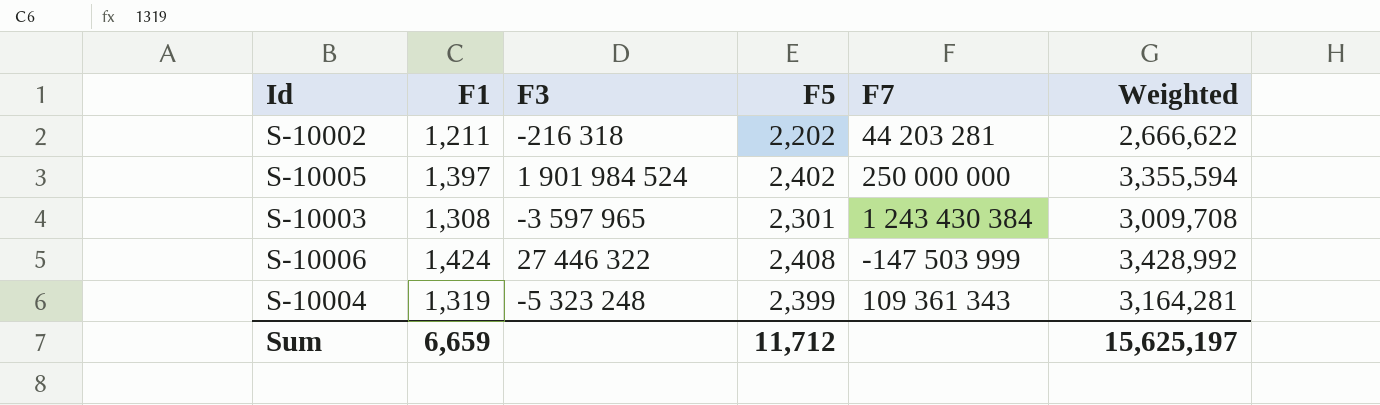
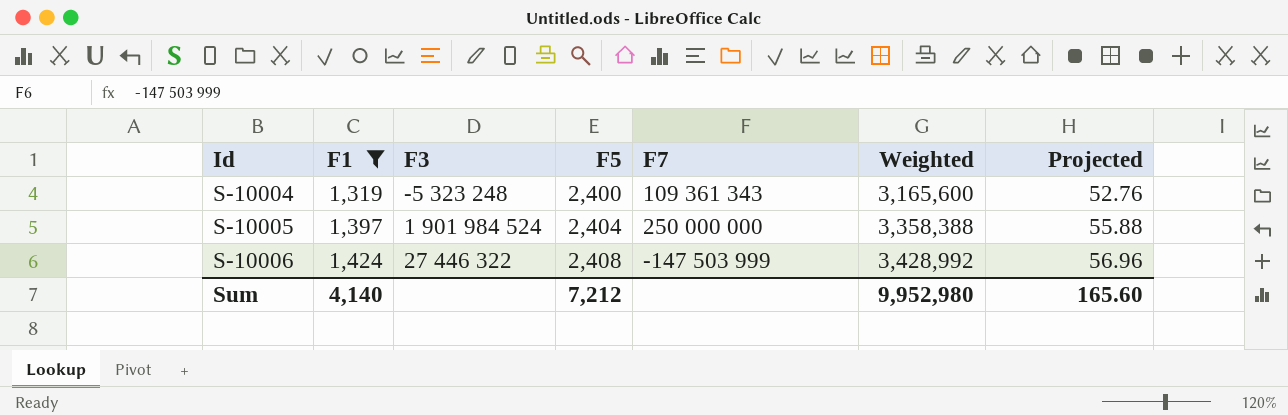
filter: none -> F1 >= 1,319
row order: none -> Id ascending
column Projected | formula: none -> [F1] * 0.04
S-10004 | F5: 2,399 -> 2,400
S-10004 | Weighted: 3,164,281 -> 3,165,600
S-10005 | F5: 2,402 -> 2,404
S-10005 | Weighted: 3,355,594 -> 3,358,388
Sum | F1: 6,659 -> 4,140
Sum | F5: 11,712 -> 7,212
Sum | Weighted: 15,625,197 -> 9,952,980

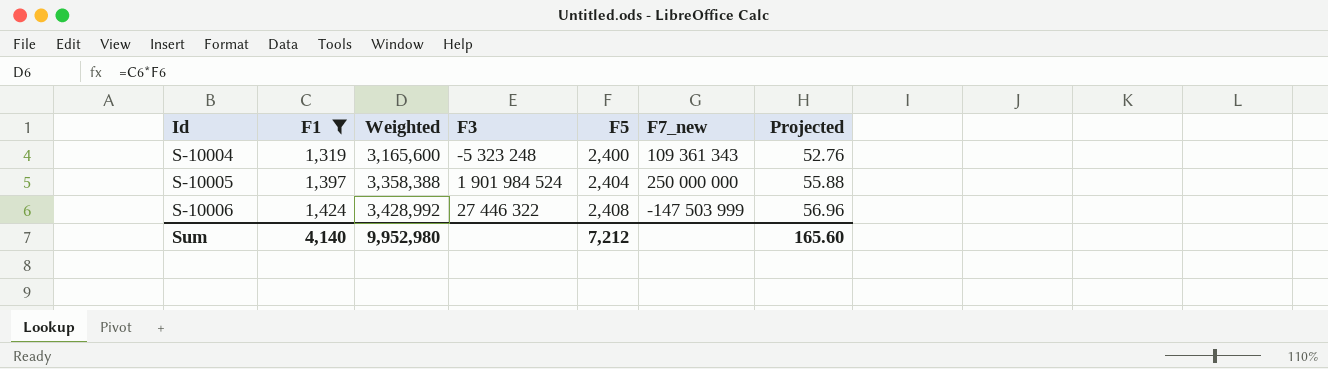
column Weighted | position: 6 -> 3
column name: F7 -> F7_new

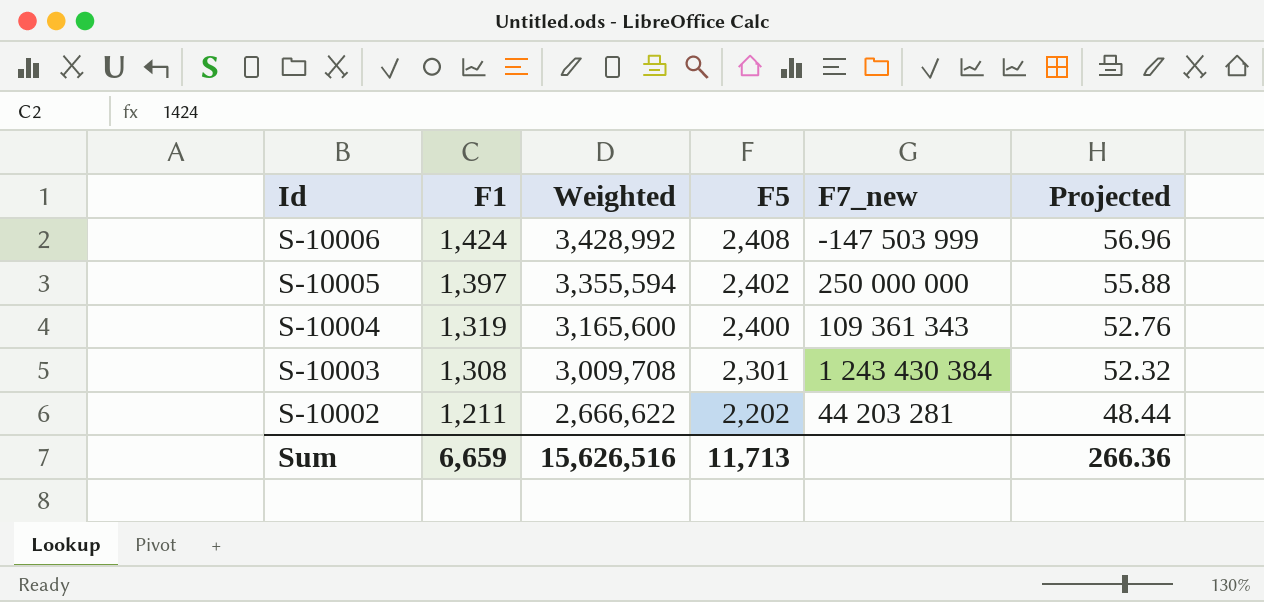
filter: F1 >= 1,319 -> none
row order: Id ascending -> Id descending
column F3 | position: 4 -> none
S-10005 | Weighted: 3,358,388 -> 3,355,594
S-10005 | F5: 2,404 -> 2,402
Sum | F1: 4,140 -> 6,659
Sum | Weighted: 9,952,980 -> 15,626,516
Sum | F5: 7,212 -> 11,713
Sum | Projected: 165.60 -> 266.36

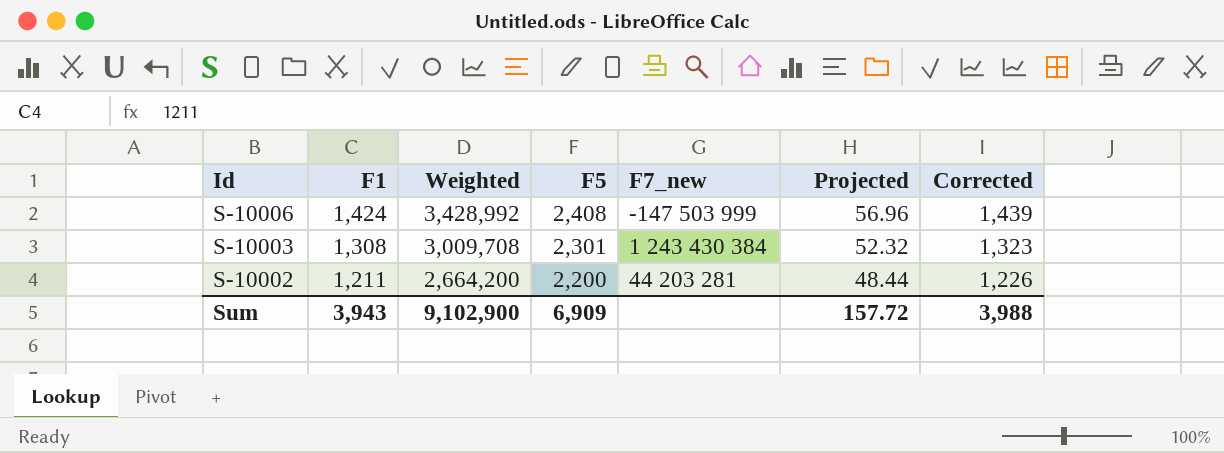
column Corrected | formula: none -> [F1] + 15
row S-10005: 1,397 | 3,355,594 | 2,402 | 250 000 000 | 55.88 -> none
row S-10004: 1,319 | 3,165,600 | 2,400 | 109 361 343 | 52.76 -> none
S-10002 | Weighted: 2,666,622 -> 2,664,200
S-10002 | F5: 2,202 -> 2,200
Sum | F1: 6,659 -> 3,943
Sum | Weighted: 15,626,516 -> 9,102,900
Sum | F5: 11,713 -> 6,909
Sum | Projected: 266.36 -> 157.72

